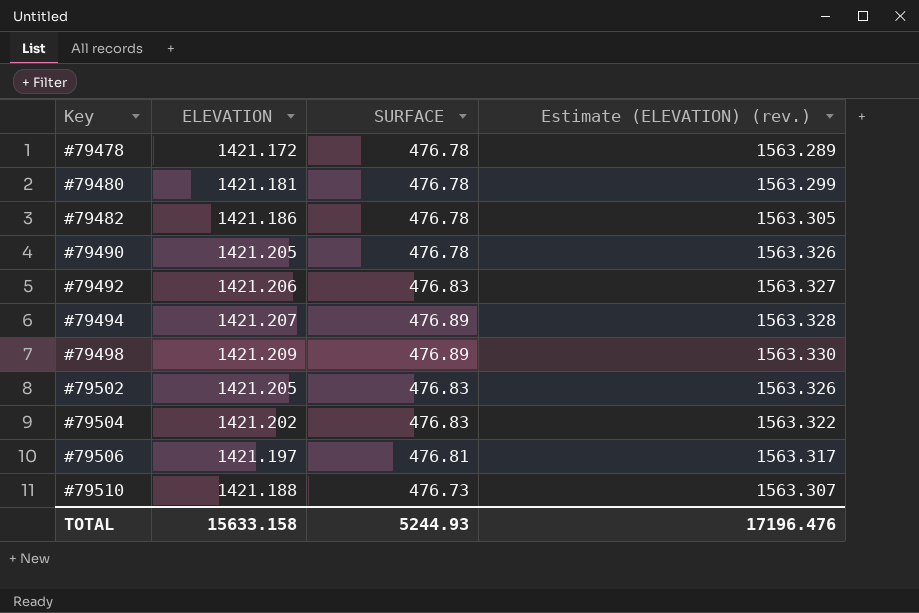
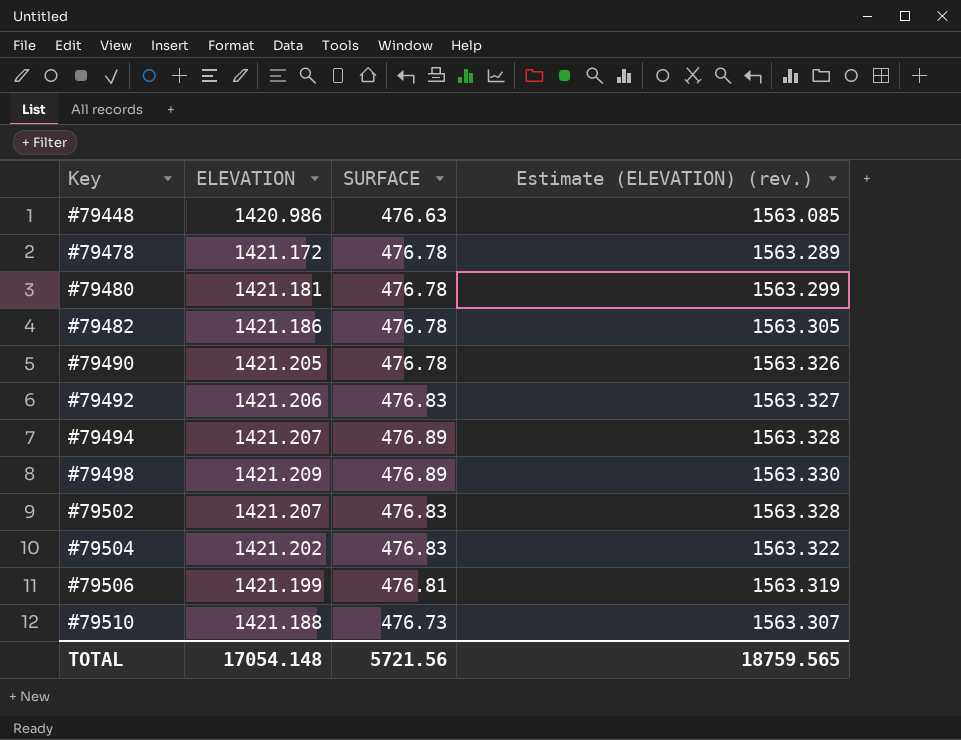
row #79448: none -> 1420.986 | 476.63 | 1563.085
#79502 | ELEVATION: 1421.205 -> 1421.207
#79502 | Estimate (ELEVATION) (rev.): 1563.326 -> 1563.328
#79506 | ELEVATION: 1421.197 -> 1421.199
#79506 | Estimate (ELEVATION) (rev.): 1563.317 -> 1563.319
TOTAL | ELEVATION: 15633.158 -> 17054.148
TOTAL | SURFACE: 5244.93 -> 5721.56
TOTAL | Estimate (ELEVATION) (rev.): 17196.476 -> 18759.565

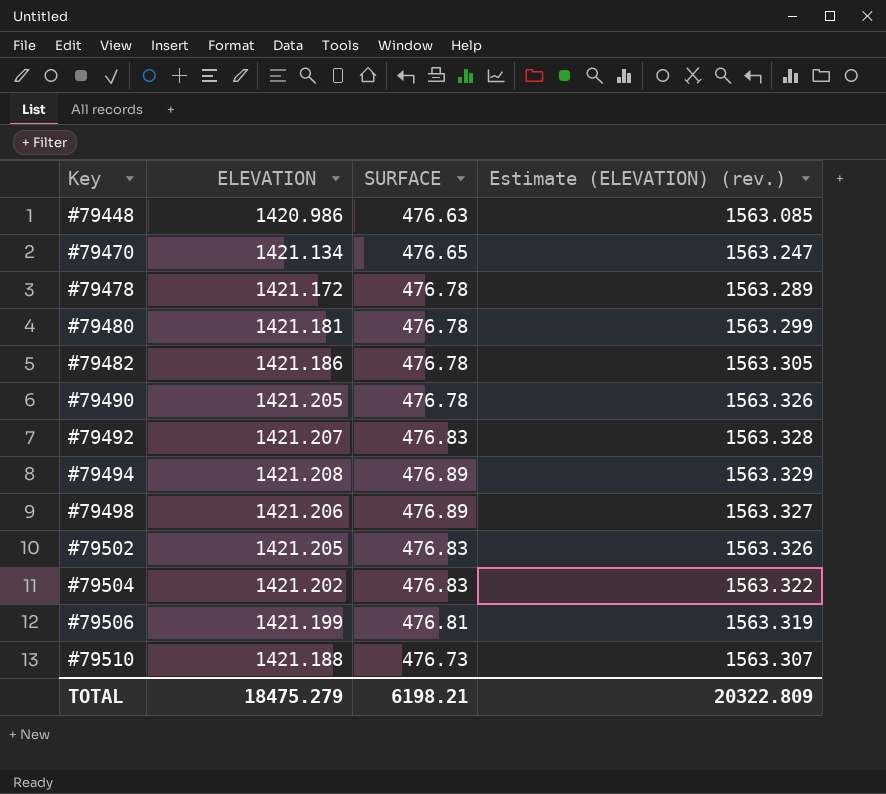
row #79470: none -> 1421.134 | 476.65 | 1563.247
#79492 | ELEVATION: 1421.206 -> 1421.207
#79492 | Estimate (ELEVATION) (rev.): 1563.327 -> 1563.328
#79494 | ELEVATION: 1421.207 -> 1421.208
#79494 | Estimate (ELEVATION) (rev.): 1563.328 -> 1563.329
#79498 | ELEVATION: 1421.209 -> 1421.206
#79498 | Estimate (ELEVATION) (rev.): 1563.330 -> 1563.327
#79502 | ELEVATION: 1421.207 -> 1421.205
#79502 | Estimate (ELEVATION) (rev.): 1563.328 -> 1563.326
TOTAL | ELEVATION: 17054.148 -> 18475.279
TOTAL | SURFACE: 5721.56 -> 6198.21
TOTAL | Estimate (ELEVATION) (rev.): 18759.565 -> 20322.809

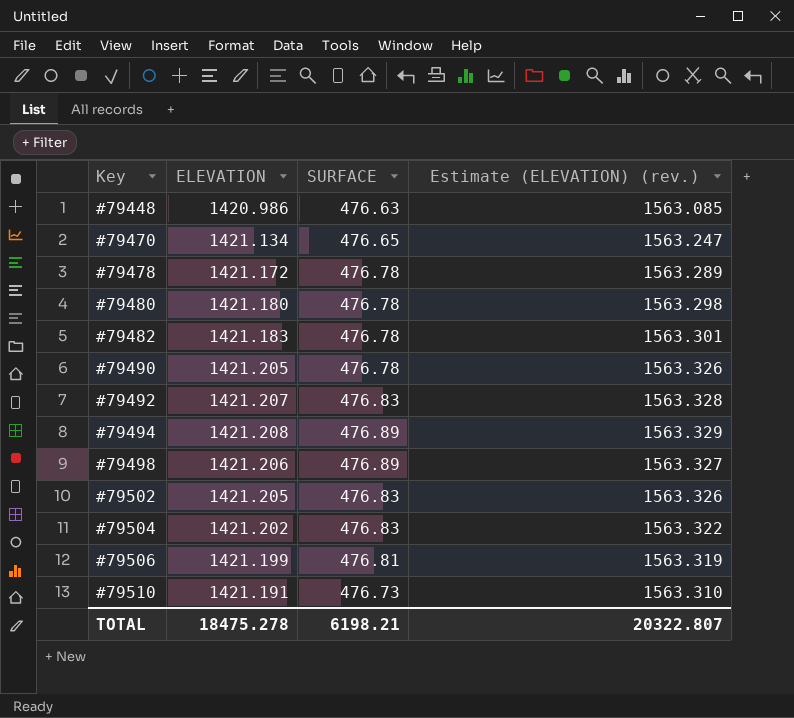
#79480 | ELEVATION: 1421.181 -> 1421.180
#79480 | Estimate (ELEVATION) (rev.): 1563.299 -> 1563.298
#79482 | ELEVATION: 1421.186 -> 1421.183
#79482 | Estimate (ELEVATION) (rev.): 1563.305 -> 1563.301
#79510 | ELEVATION: 1421.188 -> 1421.191
#79510 | Estimate (ELEVATION) (rev.): 1563.307 -> 1563.310
TOTAL | ELEVATION: 18475.279 -> 18475.278
TOTAL | Estimate (ELEVATION) (rev.): 20322.809 -> 20322.807

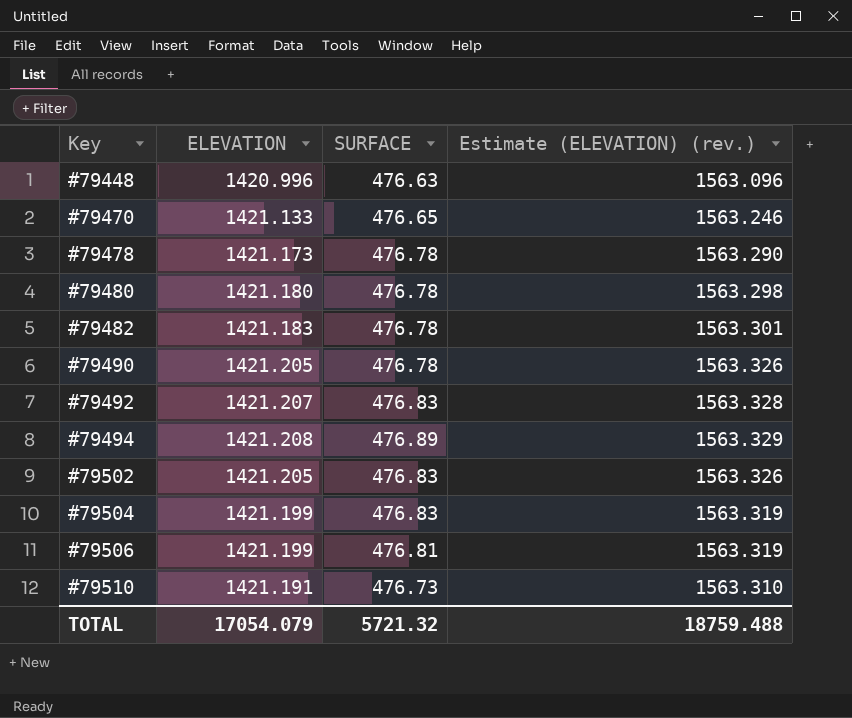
row #79498: 1421.206 | 476.89 | 1563.327 -> none
#79448 | ELEVATION: 1420.986 -> 1420.996
#79448 | Estimate (ELEVATION) (rev.): 1563.085 -> 1563.096
#79470 | ELEVATION: 1421.134 -> 1421.133
#79470 | Estimate (ELEVATION) (rev.): 1563.247 -> 1563.246
#79478 | ELEVATION: 1421.172 -> 1421.173
#79478 | Estimate (ELEVATION) (rev.): 1563.289 -> 1563.290
#79504 | ELEVATION: 1421.202 -> 1421.199
#79504 | Estimate (ELEVATION) (rev.): 1563.322 -> 1563.319
TOTAL | ELEVATION: 18475.278 -> 17054.079
TOTAL | SURFACE: 6198.21 -> 5721.32
TOTAL | Estimate (ELEVATION) (rev.): 20322.807 -> 18759.488

